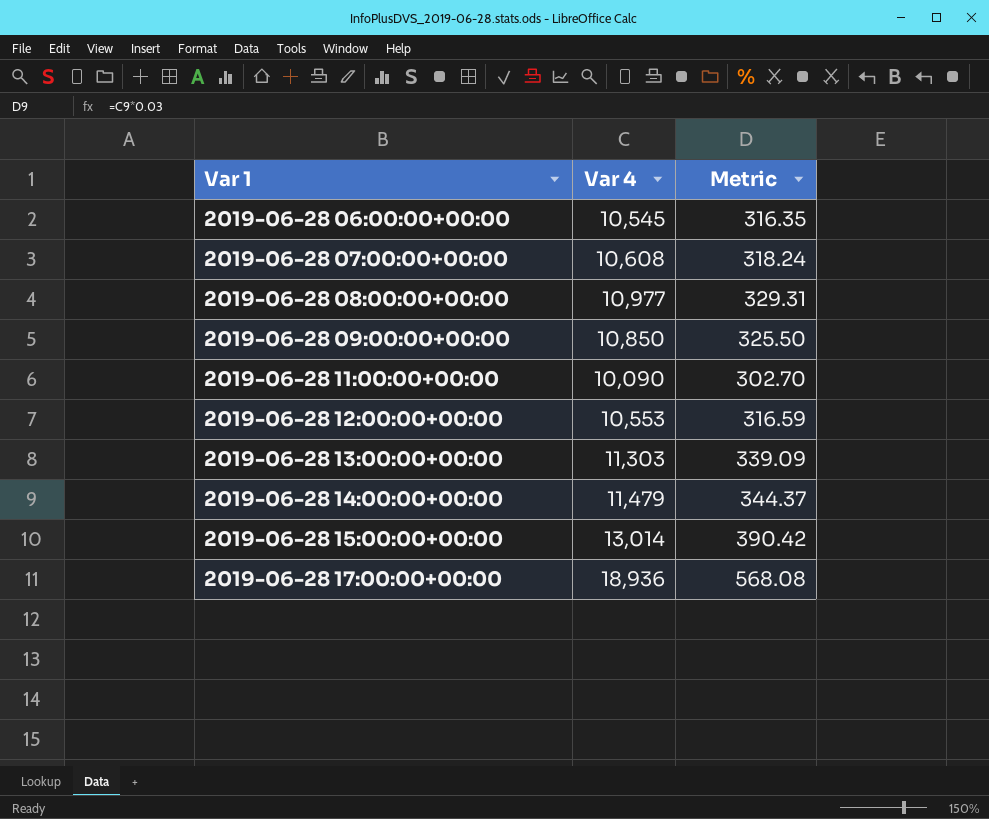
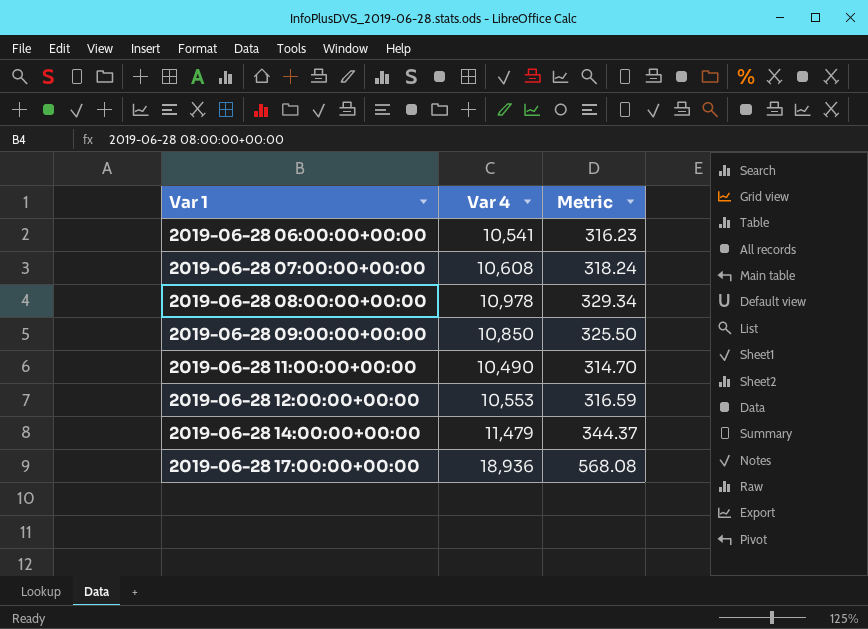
row 2019-06-28 13:00:00+00:00: 11,303 | 339.09 -> none
row 2019-06-28 15:00:00+00:00: 13,014 | 390.42 -> none
2019-06-28 06:00:00+00:00 | Var 4: 10,545 -> 10,541
2019-06-28 06:00:00+00:00 | Metric: 316.35 -> 316.23
2019-06-28 08:00:00+00:00 | Var 4: 10,977 -> 10,978
2019-06-28 08:00:00+00:00 | Metric: 329.31 -> 329.34
2019-06-28 11:00:00+00:00 | Var 4: 10,090 -> 10,490
2019-06-28 11:00:00+00:00 | Metric: 302.70 -> 314.70

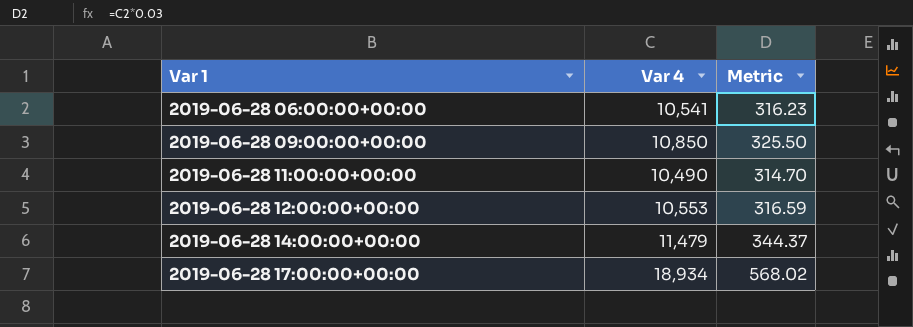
row 2019-06-28 07:00:00+00:00: 10,608 | 318.24 -> none
row 2019-06-28 08:00:00+00:00: 10,978 | 329.34 -> none
2019-06-28 17:00:00+00:00 | Var 4: 18,936 -> 18,934
2019-06-28 17:00:00+00:00 | Metric: 568.08 -> 568.02

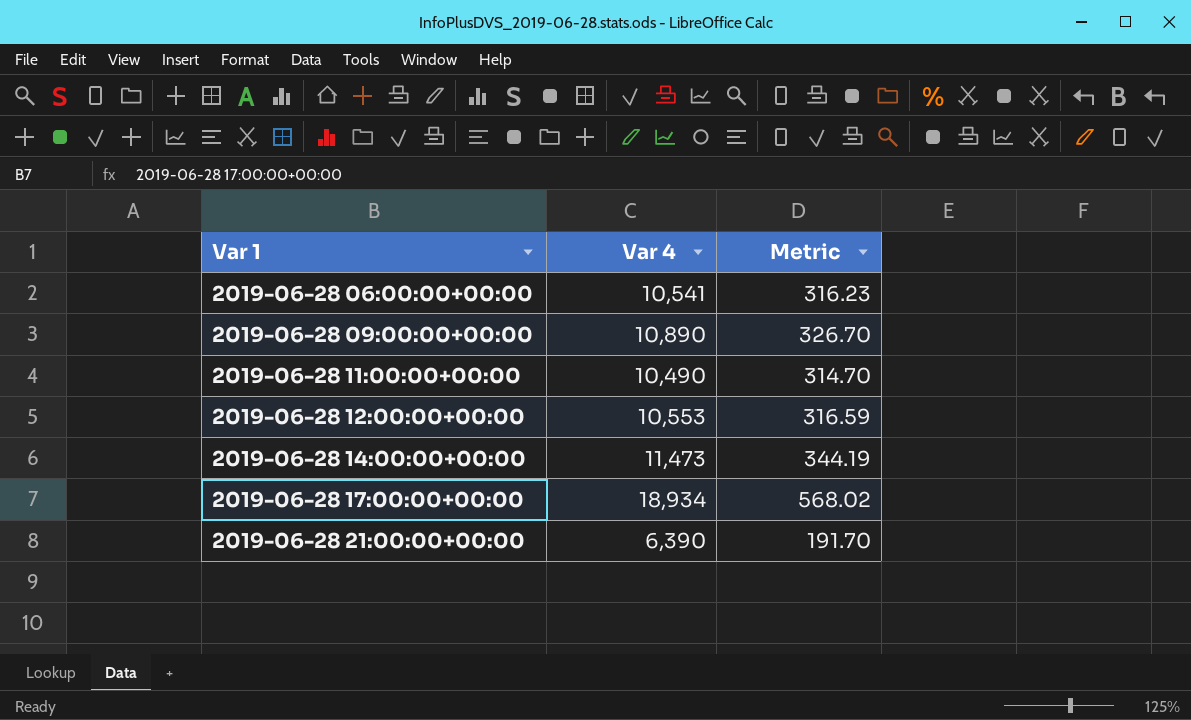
2019-06-28 09:00:00+00:00 | Var 4: 10,850 -> 10,890
2019-06-28 09:00:00+00:00 | Metric: 325.50 -> 326.70
2019-06-28 14:00:00+00:00 | Var 4: 11,479 -> 11,473
2019-06-28 14:00:00+00:00 | Metric: 344.37 -> 344.19
row 2019-06-28 21:00:00+00:00: none -> 6,390 | 191.70

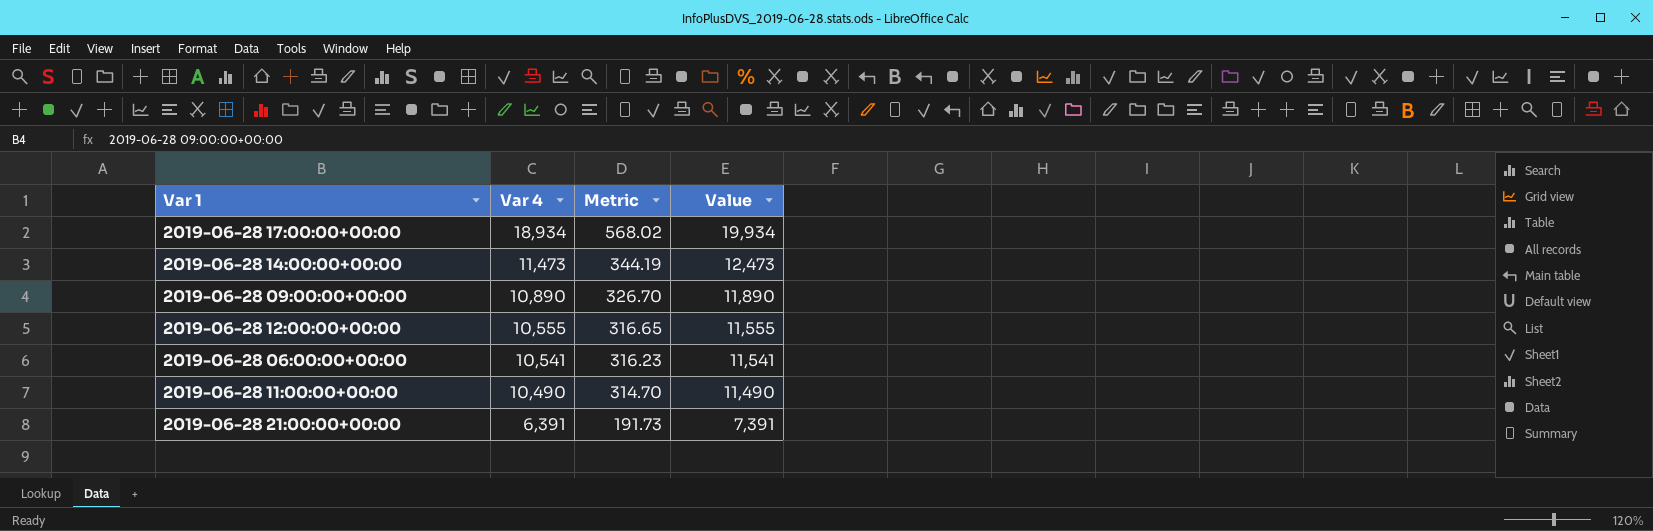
row order: Var 1 ascending -> Var 4 descending
column Value | formula: none -> [Var 4] + 1000
2019-06-28 12:00:00+00:00 | Var 4: 10,553 -> 10,555
2019-06-28 12:00:00+00:00 | Metric: 316.59 -> 316.65
2019-06-28 21:00:00+00:00 | Var 4: 6,390 -> 6,391
2019-06-28 21:00:00+00:00 | Metric: 191.70 -> 191.73

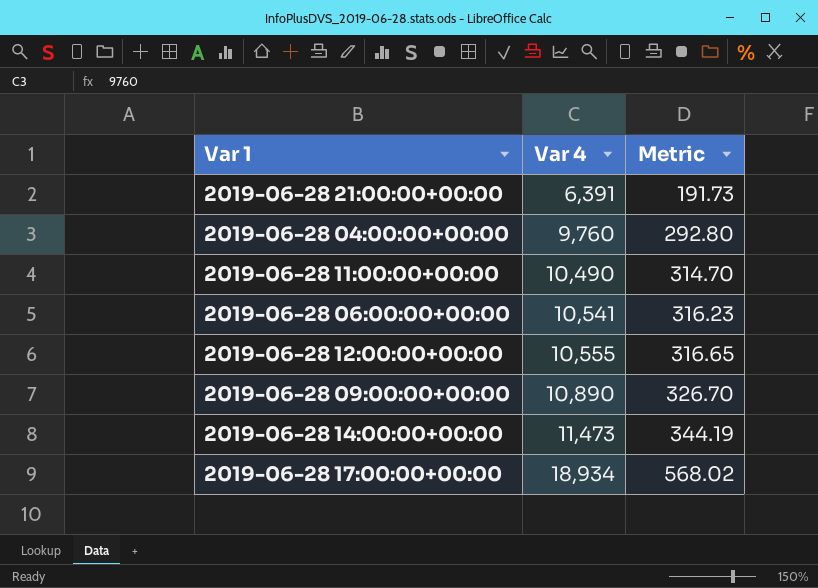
row order: Var 4 descending -> Var 4 ascending
column Value | formula: [Var 4] + 1000 -> none
row 2019-06-28 04:00:00+00:00: none -> 9,760 | 292.80

